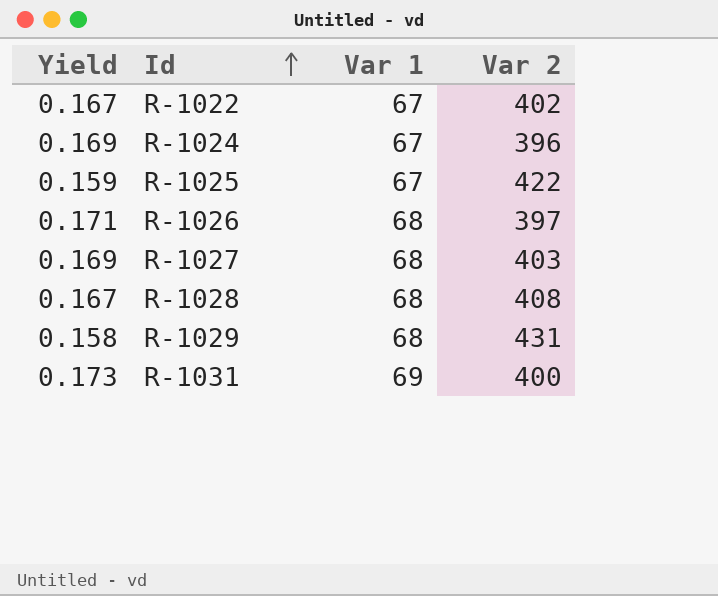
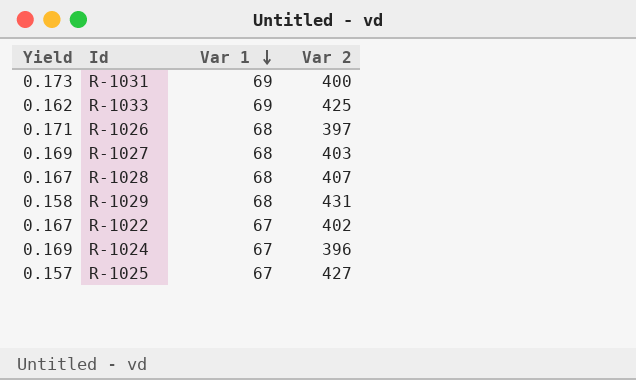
row order: Id ascending -> Var 1 descending
row R-1033: none -> 0.162 | 69 | 425
R-1028 | Var 2: 408 -> 407
R-1025 | Yield: 0.159 -> 0.157
R-1025 | Var 2: 422 -> 427

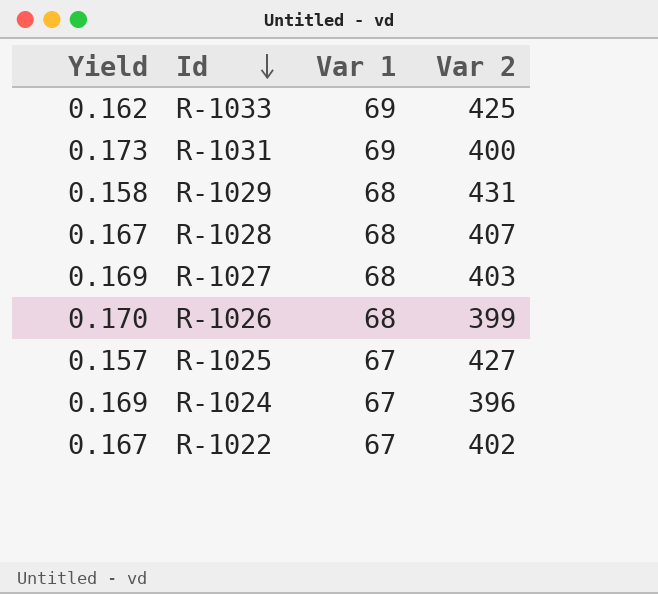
row order: Var 1 descending -> Id descending
R-1026 | Yield: 0.171 -> 0.170
R-1026 | Var 2: 397 -> 399

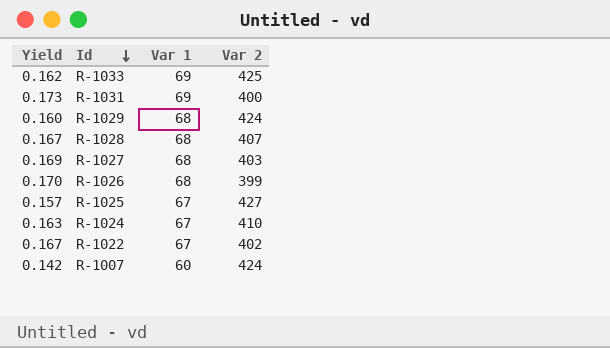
R-1029 | Yield: 0.158 -> 0.160
R-1029 | Var 2: 431 -> 424
R-1024 | Yield: 0.169 -> 0.163
R-1024 | Var 2: 396 -> 410
row R-1007: none -> 0.142 | 60 | 424

